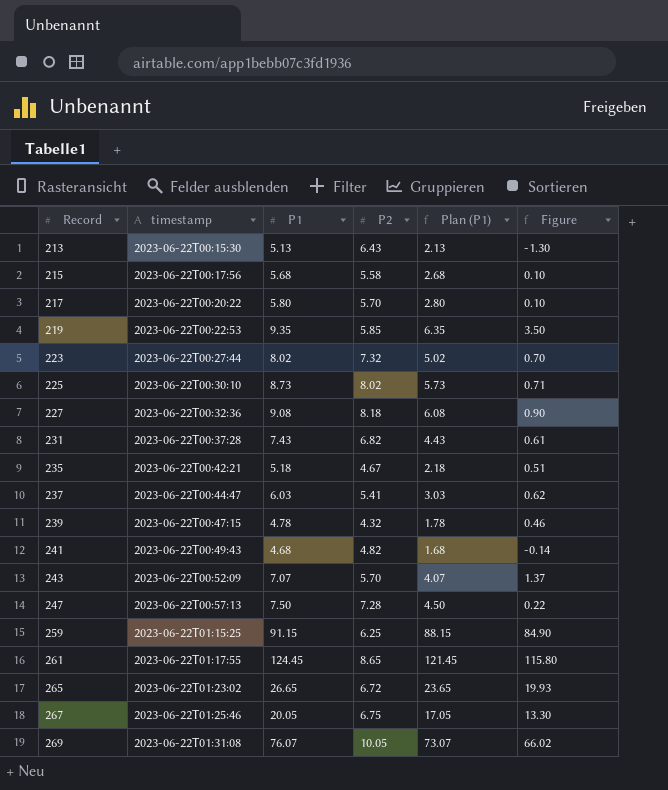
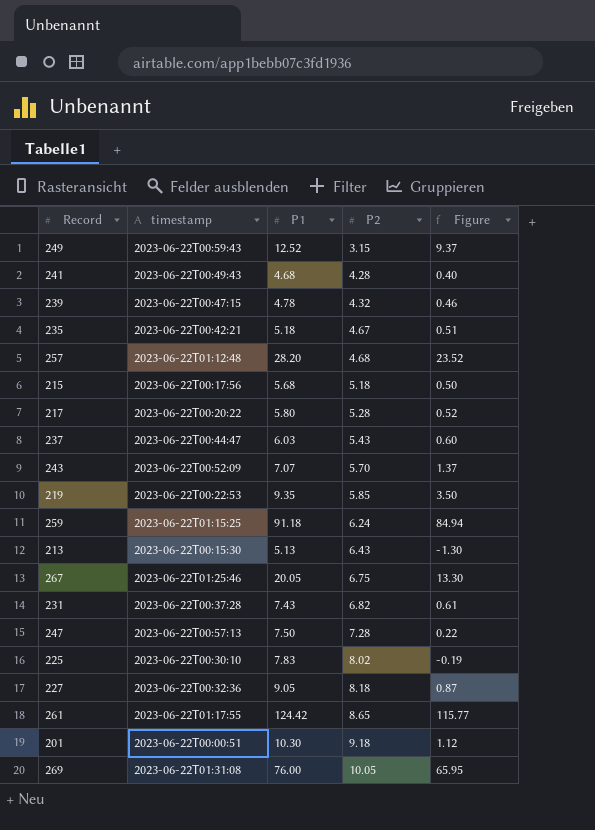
row order: Record ascending -> P2 ascending
column Plan (P1) | formula: [P1] - 3 -> none
row 223: 2023-06-22T00:27:44 | 8.02 | 7.32 | 5.02 | 0.70 -> none
row 265: 2023-06-22T01:23:02 | 26.65 | 6.72 | 23.65 | 19.93 -> none
row 249: none -> 2023-06-22T00:59:43 | 12.52 | 3.15 | 9.37
241 | P2: 4.82 -> 4.28
241 | Figure: -0.14 -> 0.40
row 257: none -> 2023-06-22T01:12:48 | 28.20 | 4.68 | 23.52
215 | P2: 5.58 -> 5.18
215 | Figure: 0.10 -> 0.50
217 | P2: 5.70 -> 5.28
217 | Figure: 0.10 -> 0.52
237 | P2: 5.41 -> 5.43
237 | Figure: 0.62 -> 0.60
259 | P1: 91.15 -> 91.18
259 | P2: 6.25 -> 6.24
259 | Figure: 84.90 -> 84.94
225 | P1: 8.73 -> 7.83
225 | Figure: 0.71 -> -0.19
227 | P1: 9.08 -> 9.05
227 | Figure: 0.90 -> 0.87
261 | P1: 124.45 -> 124.42
261 | Figure: 115.80 -> 115.77
row 201: none -> 2023-06-22T00:00:51 | 10.30 | 9.18 | 1.12
269 | P1: 76.07 -> 76.00
269 | Figure: 66.02 -> 65.95

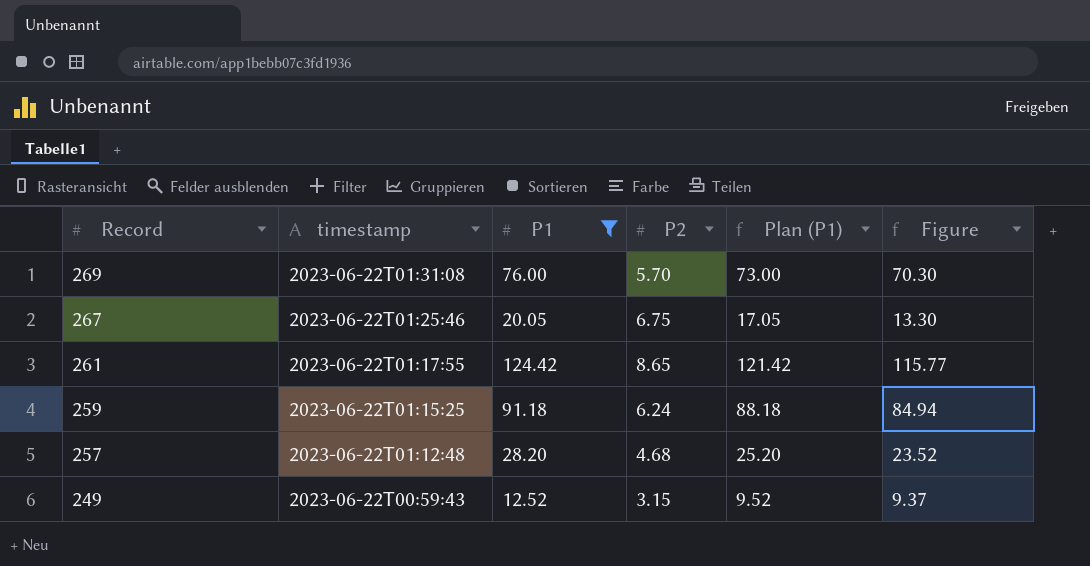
filter: none -> P1 >= 12.52
row order: P2 ascending -> Record descending
column Plan (P1) | formula: none -> [P1] - 3
269 | P2: 10.05 -> 5.70
269 | Figure: 65.95 -> 70.30

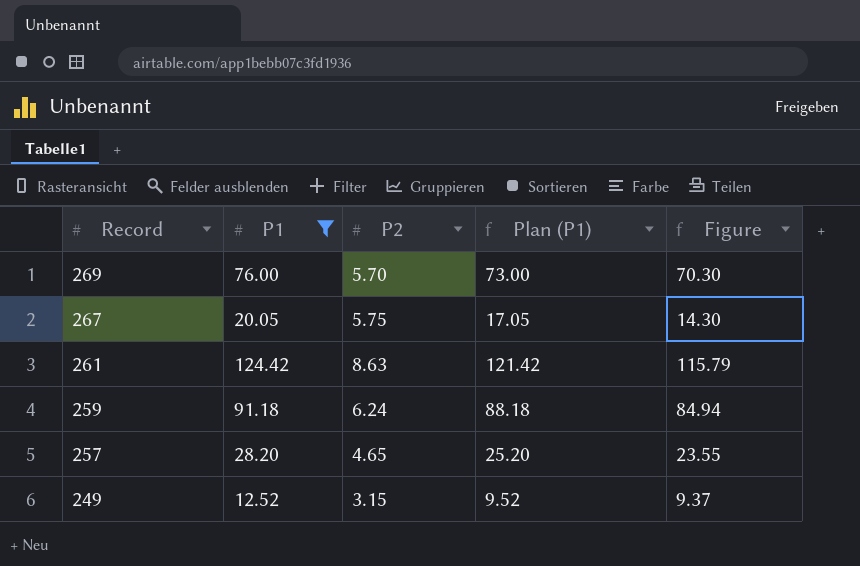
column timestamp | position: 2 -> none
267 | P2: 6.75 -> 5.75
267 | Figure: 13.30 -> 14.30
261 | P2: 8.65 -> 8.63
261 | Figure: 115.77 -> 115.79
257 | P2: 4.68 -> 4.65
257 | Figure: 23.52 -> 23.55

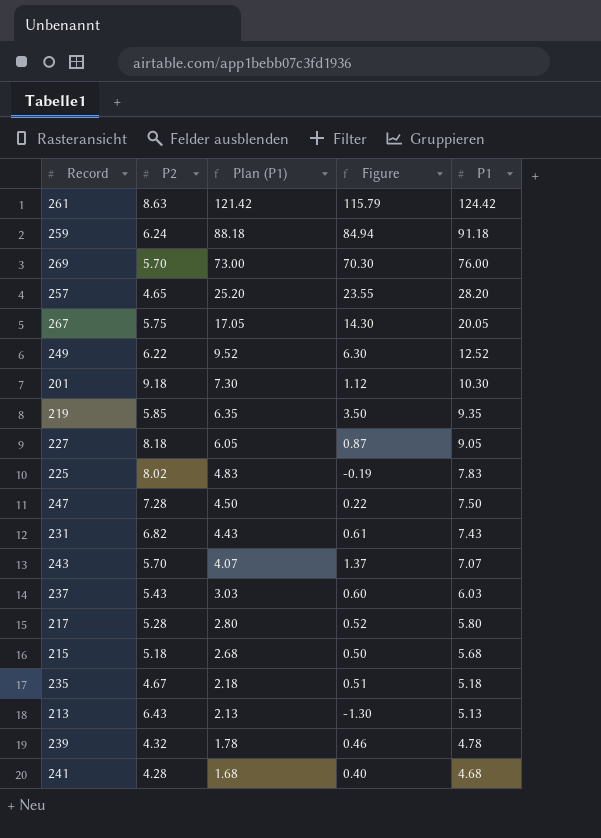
filter: P1 >= 12.52 -> none
row order: Record descending -> Plan (P1) descending
column P1 | position: 2 -> 5
249 | P2: 3.15 -> 6.22
249 | Figure: 9.37 -> 6.30

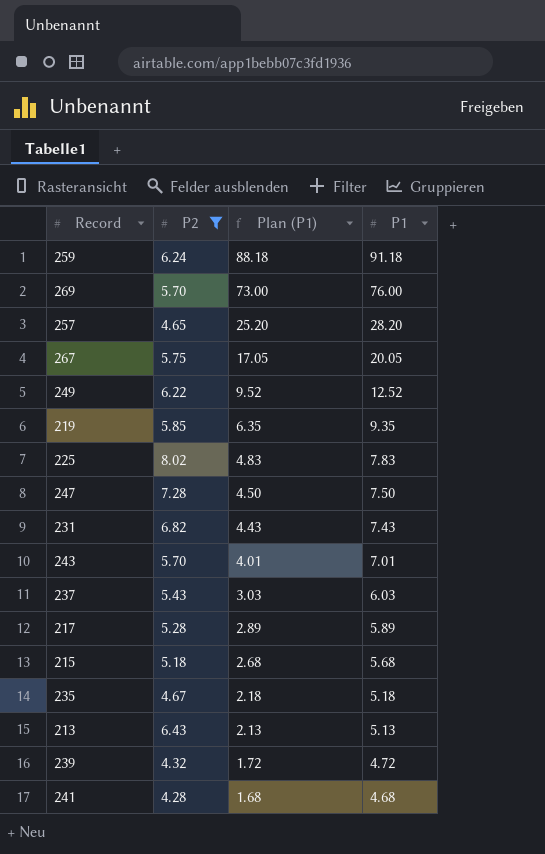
filter: none -> P2 <= 8.02
column Figure | formula: [P1] - [P2] -> none
243 | Plan (P1): 4.07 -> 4.01
243 | P1: 7.07 -> 7.01
217 | Plan (P1): 2.80 -> 2.89
217 | P1: 5.80 -> 5.89
239 | Plan (P1): 1.78 -> 1.72
239 | P1: 4.78 -> 4.72

